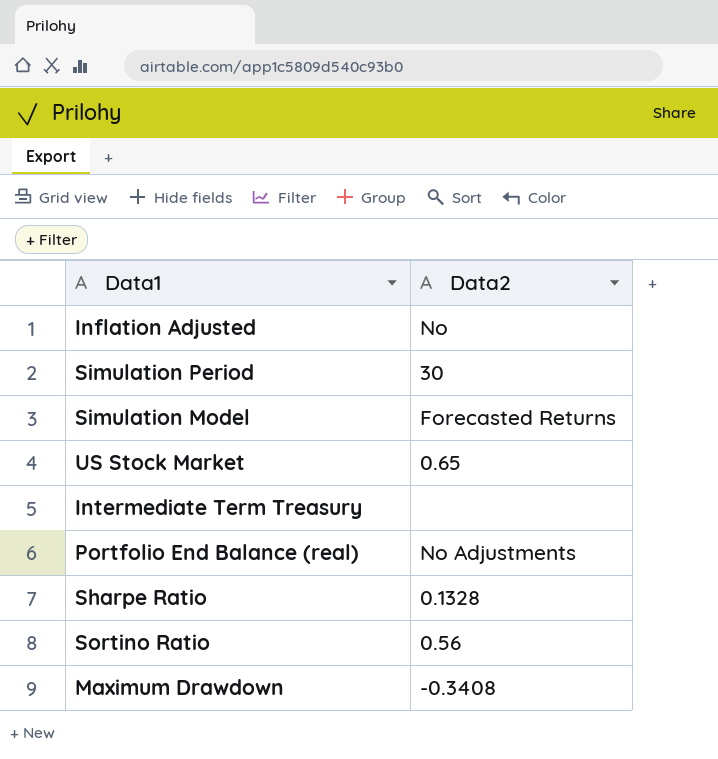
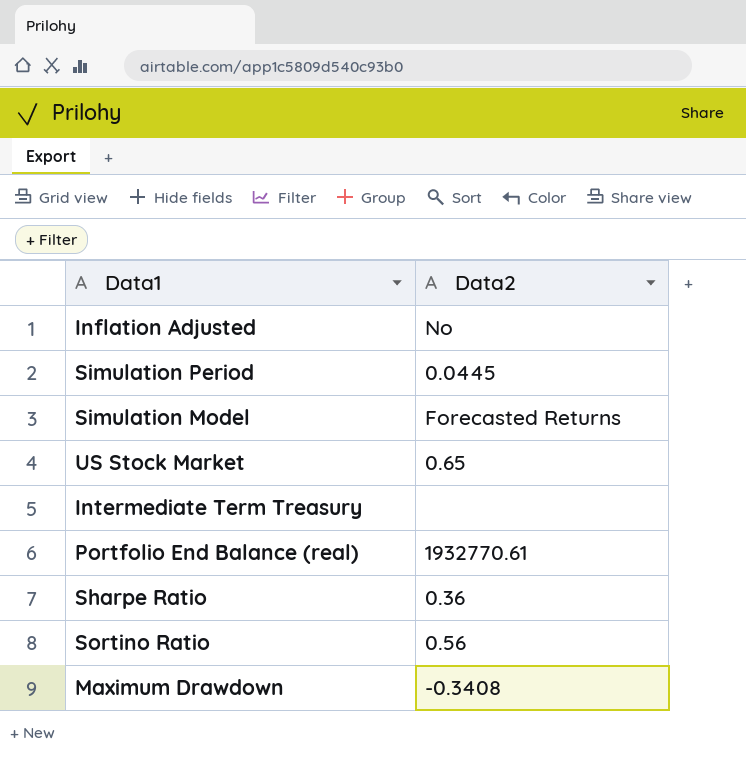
Simulation Period | Data2: 30 -> 0.0445
Portfolio End Balance (real) | Data2: No Adjustments -> 1932770.61
Sharpe Ratio | Data2: 0.1328 -> 0.36

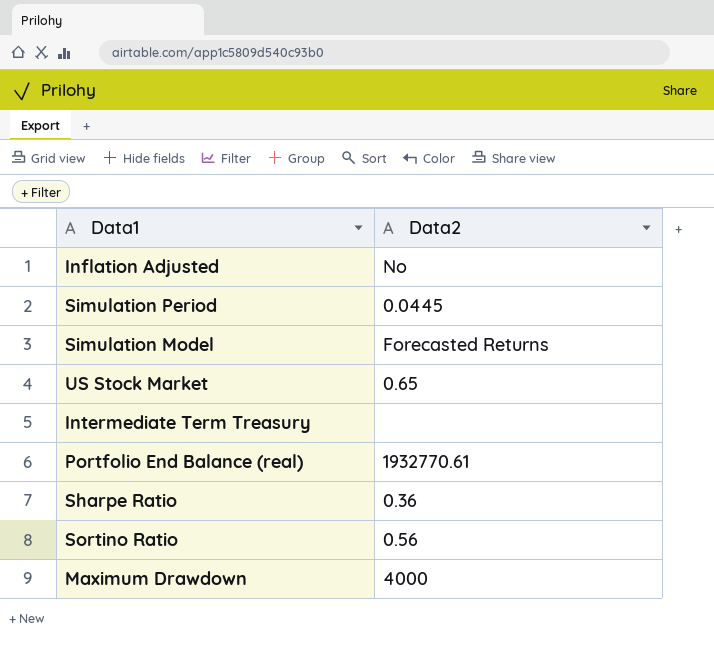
Maximum Drawdown | Data2: -0.3408 -> 4000

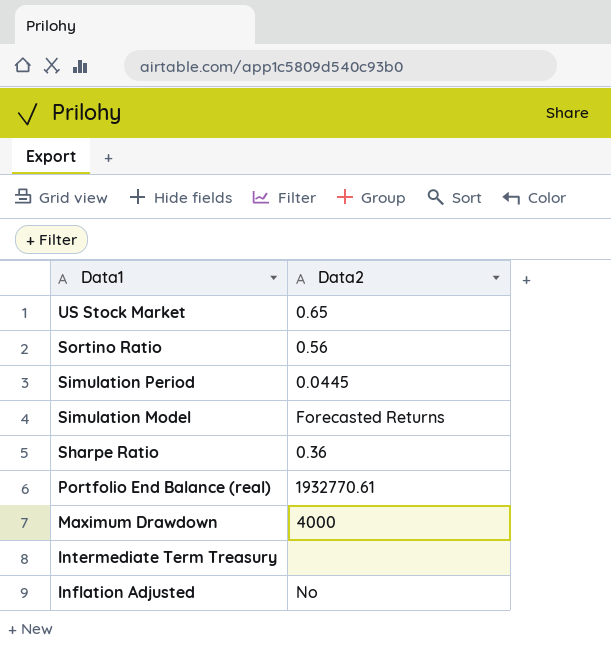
row order: none -> Data1 descending

